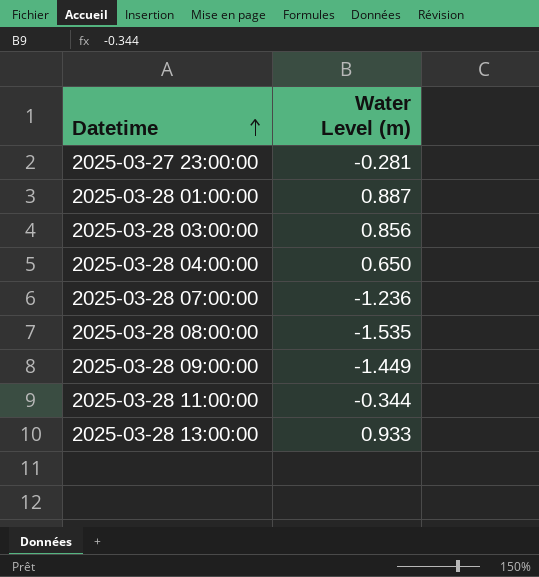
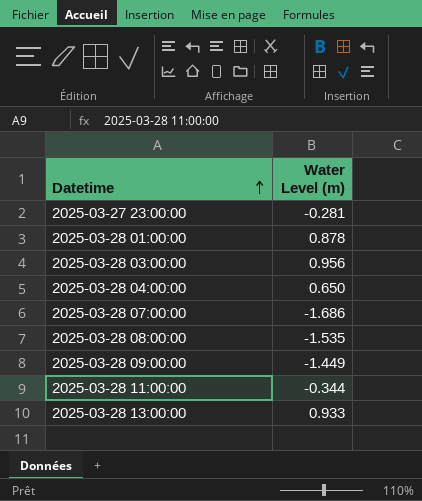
2025-03-28 01:00:00 | Water Level (m): 0.887 -> 0.878
2025-03-28 03:00:00 | Water Level (m): 0.856 -> 0.956
2025-03-28 07:00:00 | Water Level (m): -1.236 -> -1.686

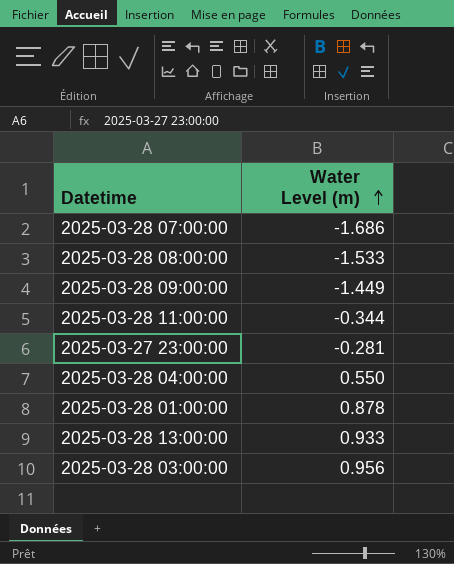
row order: Datetime ascending -> Water Level (m) ascending
2025-03-28 08:00:00 | Water Level (m): -1.535 -> -1.533
2025-03-28 04:00:00 | Water Level (m): 0.650 -> 0.550

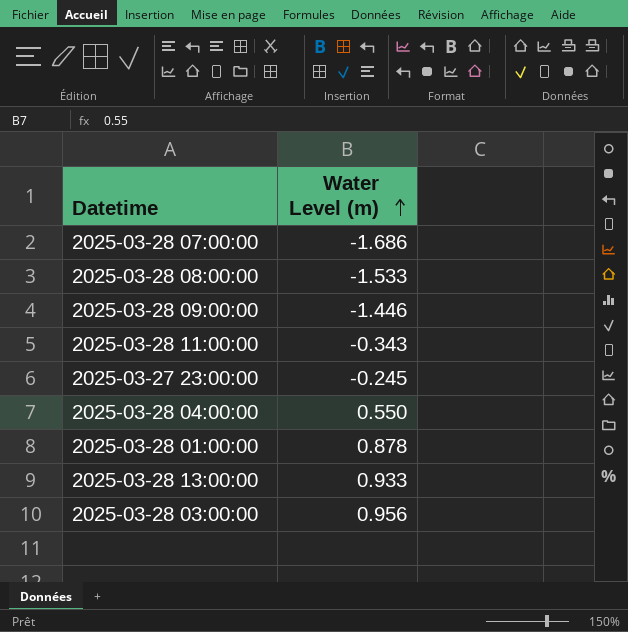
2025-03-28 09:00:00 | Water Level (m): -1.449 -> -1.446
2025-03-28 11:00:00 | Water Level (m): -0.344 -> -0.343
2025-03-27 23:00:00 | Water Level (m): -0.281 -> -0.245

